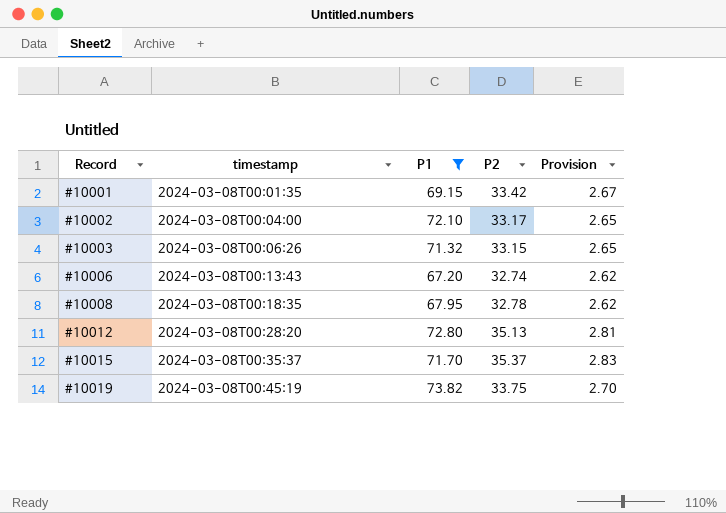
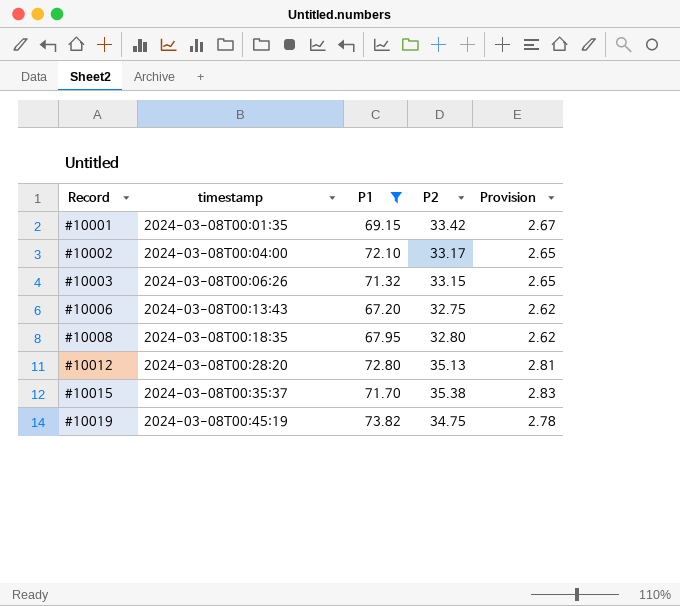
#10006 | P2: 32.74 -> 32.75
#10008 | P2: 32.78 -> 32.80
#10015 | P2: 35.37 -> 35.38
#10019 | P2: 33.75 -> 34.75
#10019 | Provision: 2.70 -> 2.78

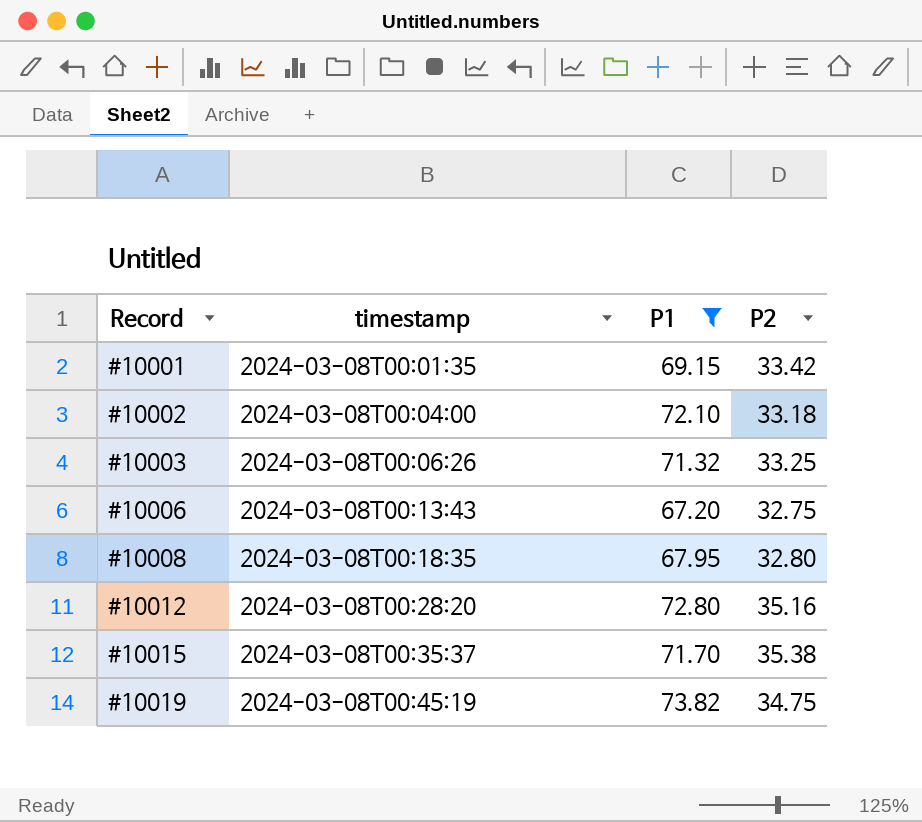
column Provision | formula: [P2] * 0.08 -> none
#10002 | P2: 33.17 -> 33.18
#10003 | P2: 33.15 -> 33.25
#10012 | P2: 35.13 -> 35.16

